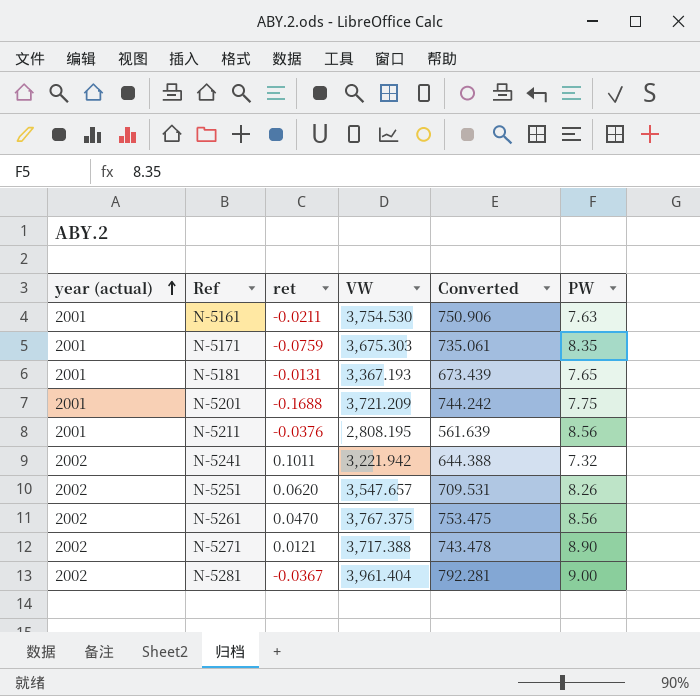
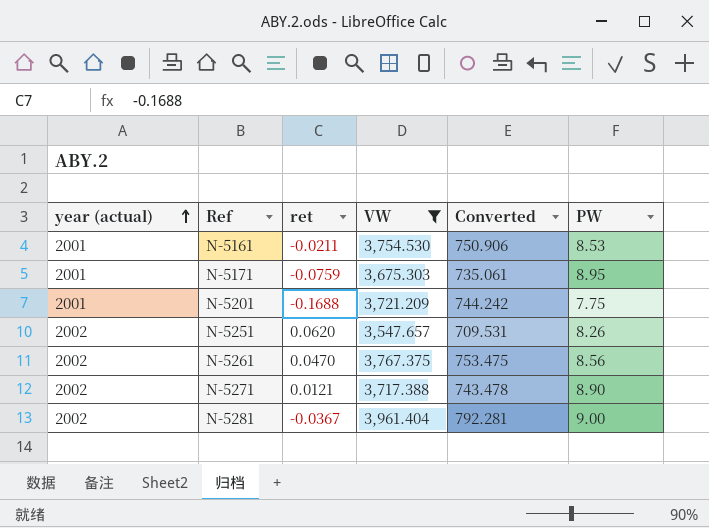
filter: none -> VW >= 3,547.657
N-5161 | PW: 7.63 -> 8.53
N-5171 | PW: 8.35 -> 8.95

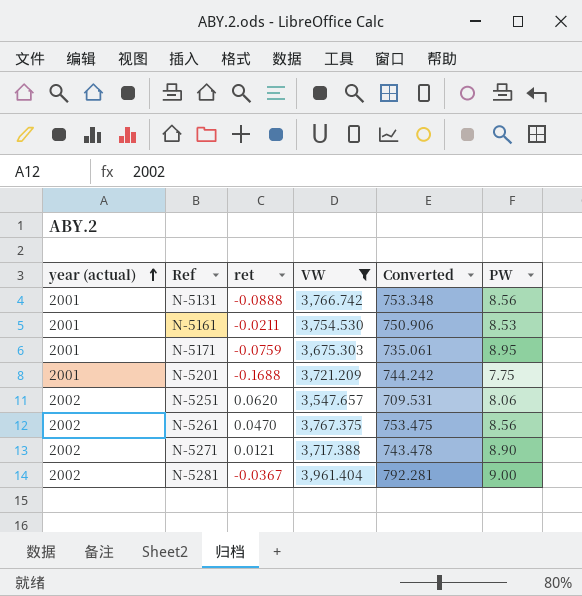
row N-5131: none -> 2001 | -0.0888 | 3,766.742 | 753.348 | 8.56
N-5251 | PW: 8.26 -> 8.06

